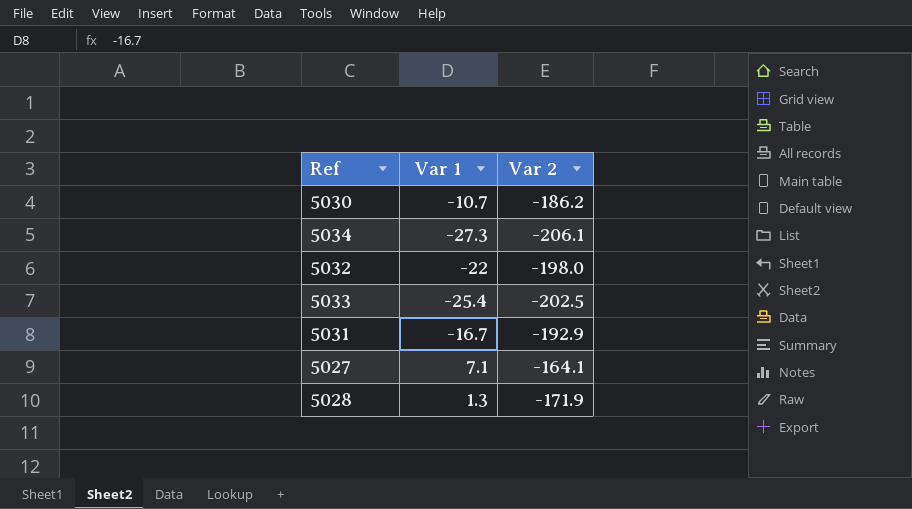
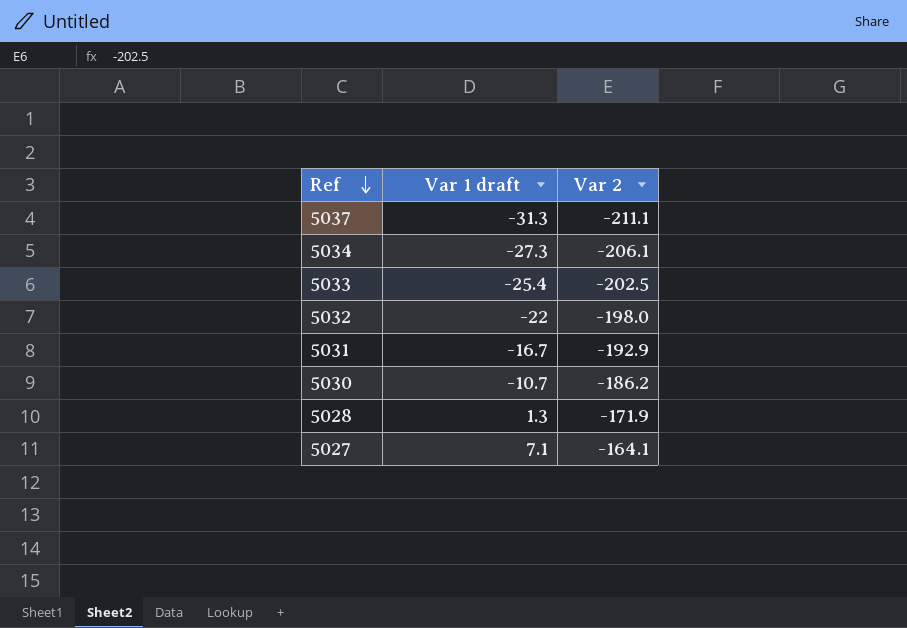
row order: none -> Ref descending
column name: Var 1 -> Var 1 draft
row 5037: none -> -31.3 | -211.1

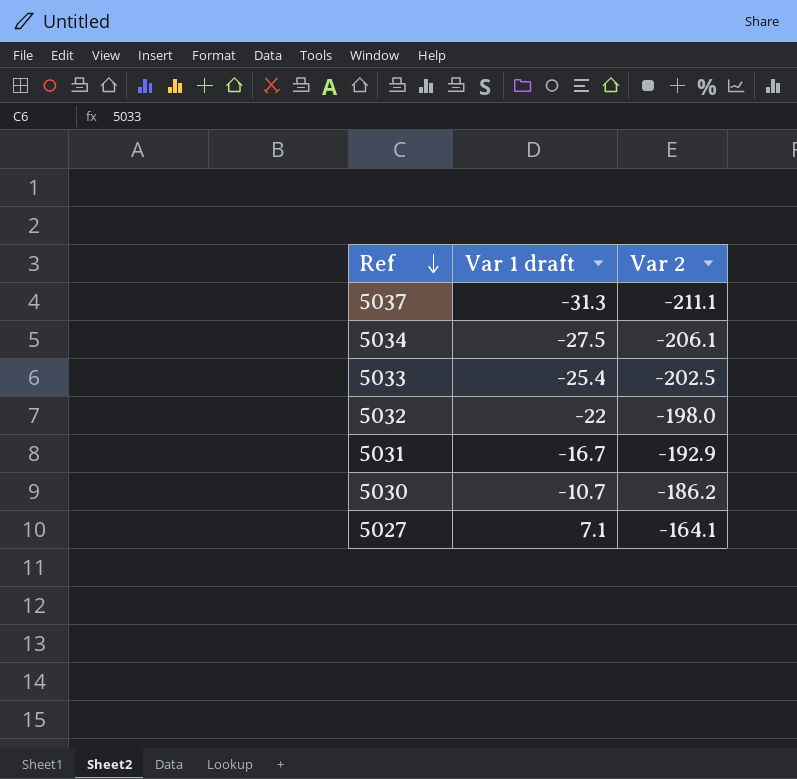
row 5028: 1.3 | -171.9 -> none
5034 | Var 1 draft: -27.3 -> -27.5

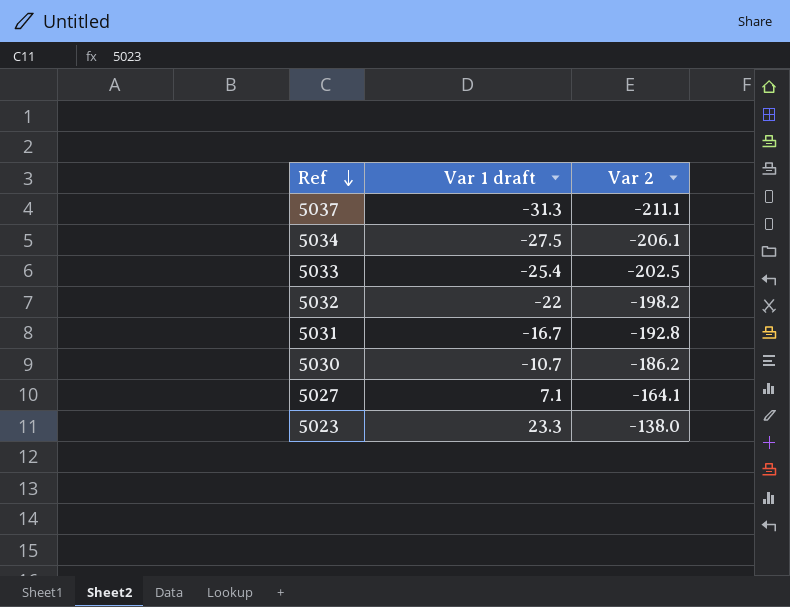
5032 | Var 2: -198.0 -> -198.2
5031 | Var 2: -192.9 -> -192.8
row 5023: none -> 23.3 | -138.0

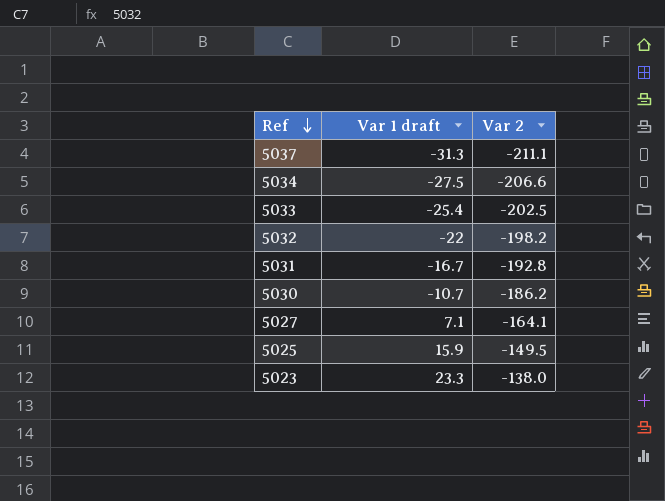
5034 | Var 2: -206.1 -> -206.6
row 5025: none -> 15.9 | -149.5

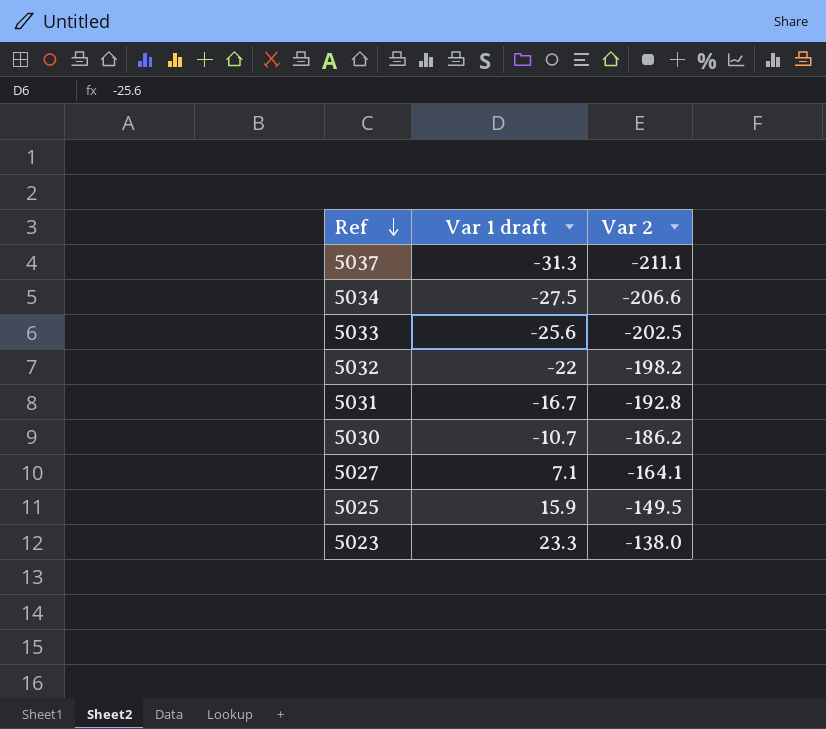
5033 | Var 1 draft: -25.4 -> -25.6

